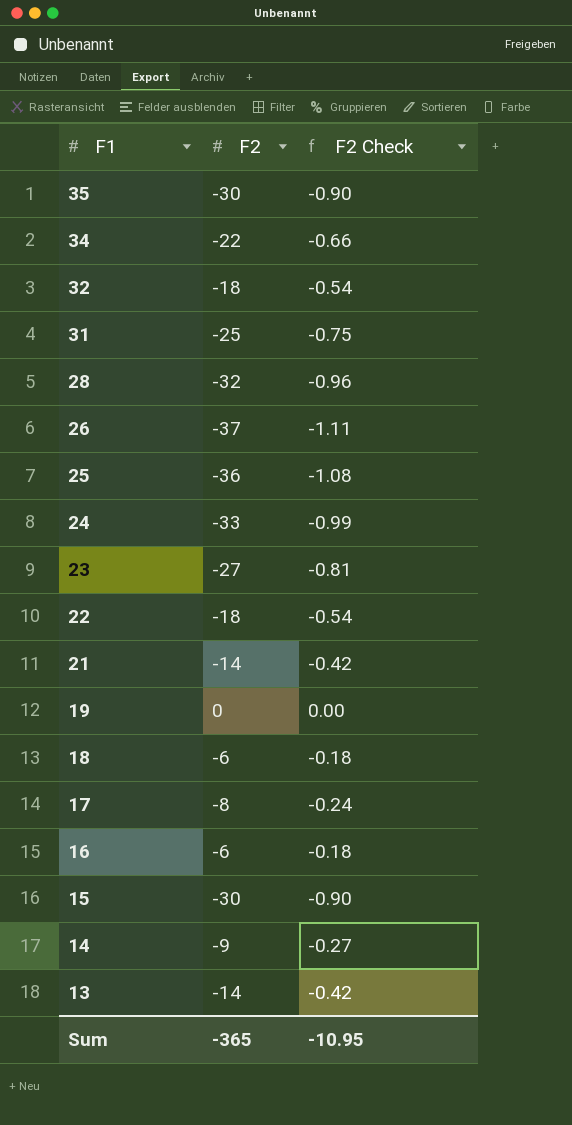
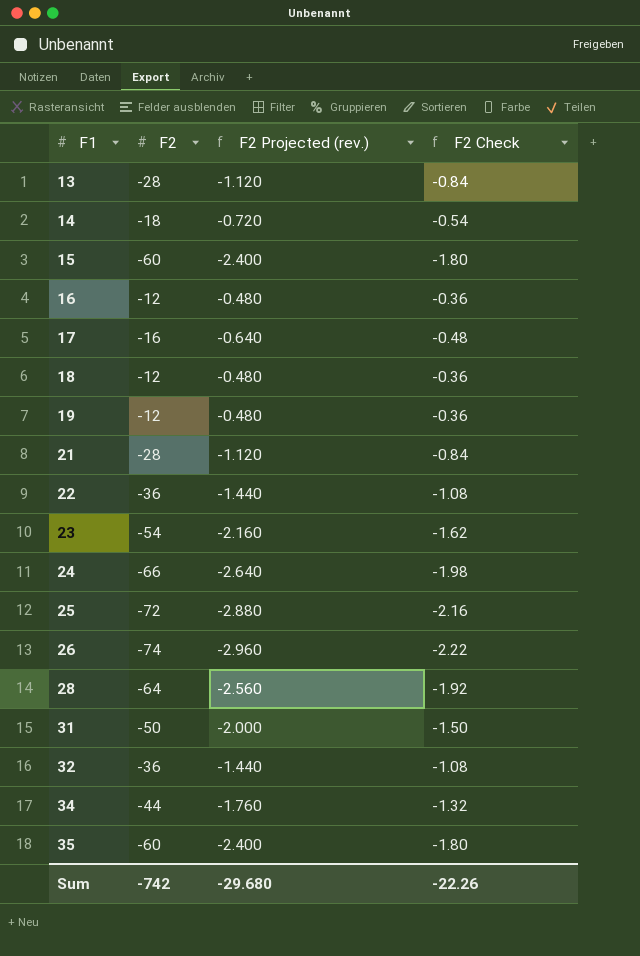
row order: F1 descending -> F1 ascending
column F2 Projected (rev.) | formula: none -> [F2] * 0.04
13 | F2: -14 -> -28
13 | F2 Check: -0.42 -> -0.84
14 | F2: -9 -> -18
14 | F2 Check: -0.27 -> -0.54
15 | F2: -30 -> -60
15 | F2 Check: -0.90 -> -1.80
16 | F2: -6 -> -12
16 | F2 Check: -0.18 -> -0.36
17 | F2: -8 -> -16
17 | F2 Check: -0.24 -> -0.48
18 | F2: -6 -> -12
18 | F2 Check: -0.18 -> -0.36
19 | F2: 0 -> -12
19 | F2 Check: 0.00 -> -0.36
21 | F2: -14 -> -28
21 | F2 Check: -0.42 -> -0.84
22 | F2: -18 -> -36
22 | F2 Check: -0.54 -> -1.08
23 | F2: -27 -> -54
23 | F2 Check: -0.81 -> -1.62
24 | F2: -33 -> -66
24 | F2 Check: -0.99 -> -1.98
25 | F2: -36 -> -72
25 | F2 Check: -1.08 -> -2.16
26 | F2: -37 -> -74
26 | F2 Check: -1.11 -> -2.22
28 | F2: -32 -> -64
28 | F2 Check: -0.96 -> -1.92
31 | F2: -25 -> -50
31 | F2 Check: -0.75 -> -1.50
32 | F2: -18 -> -36
32 | F2 Check: -0.54 -> -1.08
34 | F2: -22 -> -44
34 | F2 Check: -0.66 -> -1.32
35 | F2: -30 -> -60
35 | F2 Check: -0.90 -> -1.80
Sum | F2: -365 -> -742
Sum | F2 Check: -10.95 -> -22.26

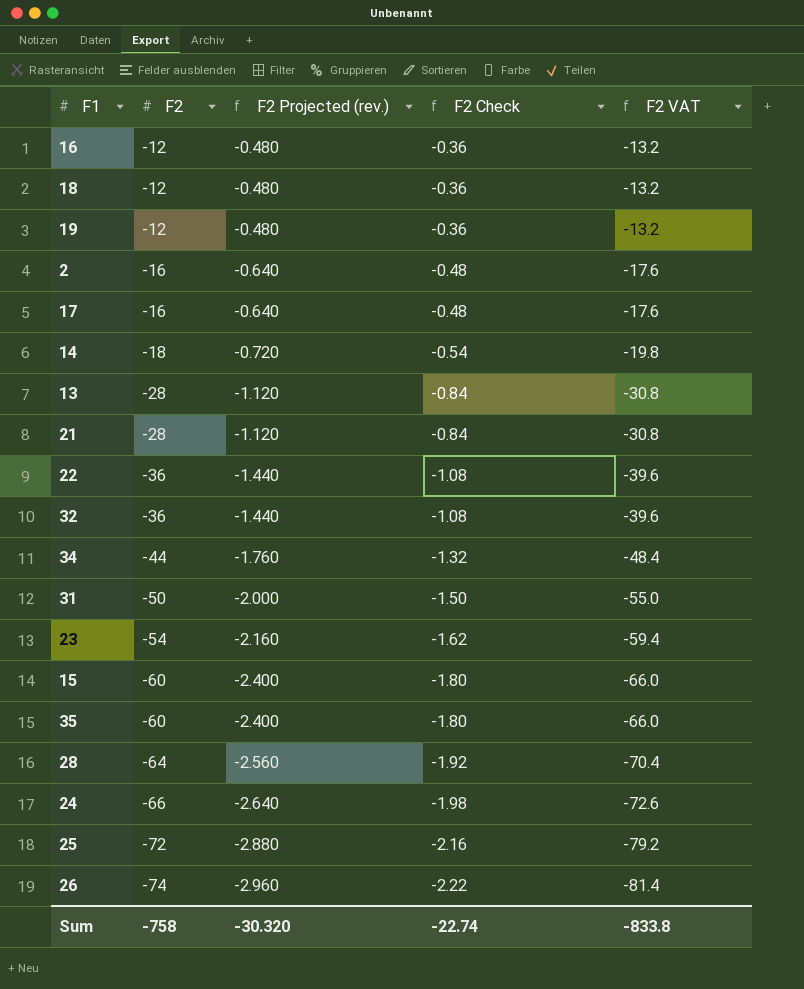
row order: F1 ascending -> F2 descending
column F2 VAT | formula: none -> [F2] * 1.1
row 2: none -> -16 | -0.640 | -0.48 | -17.6
Sum | F2: -742 -> -758
Sum | F2 Projected (rev.): -29.680 -> -30.320
Sum | F2 Check: -22.26 -> -22.74

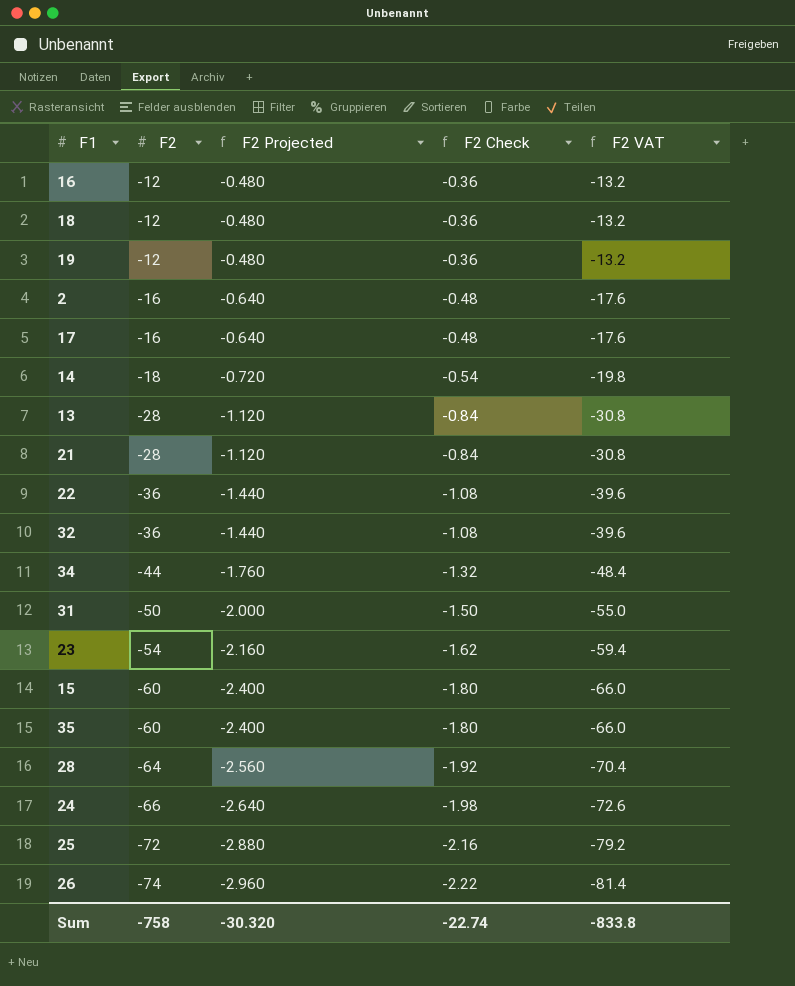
column name: F2 Projected (rev.) -> F2 Projected

